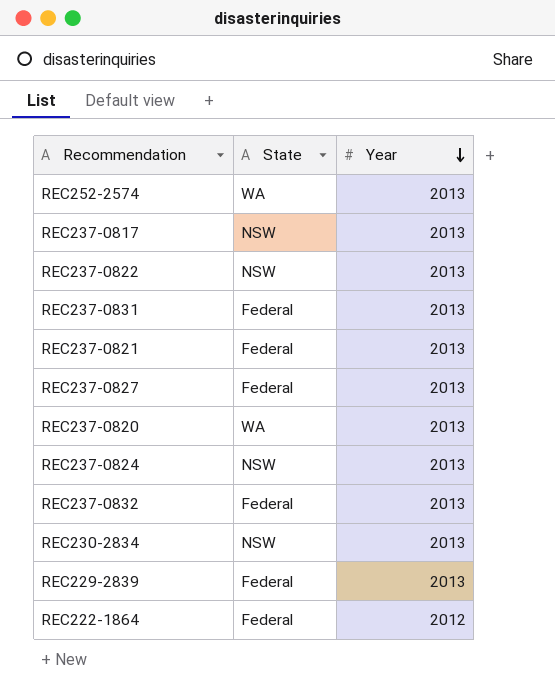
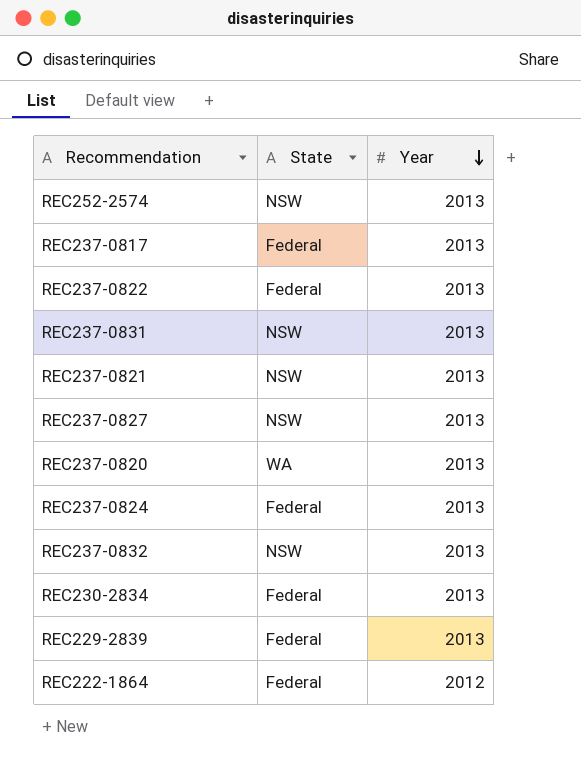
REC252-2574 | State: WA -> NSW
REC237-0817 | State: NSW -> Federal
REC237-0822 | State: NSW -> Federal
REC237-0831 | State: Federal -> NSW
REC237-0821 | State: Federal -> NSW
REC237-0827 | State: Federal -> NSW
REC237-0824 | State: NSW -> Federal
REC237-0832 | State: Federal -> NSW
REC230-2834 | State: NSW -> Federal

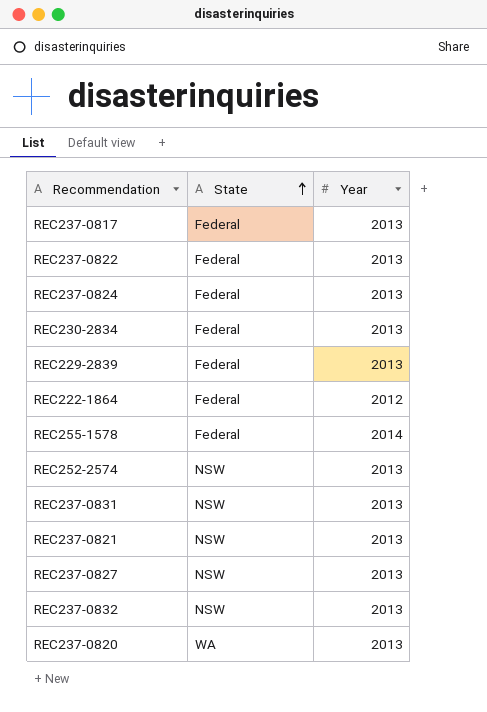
row order: Year descending -> State ascending
row REC255-1578: none -> Federal | 2014

